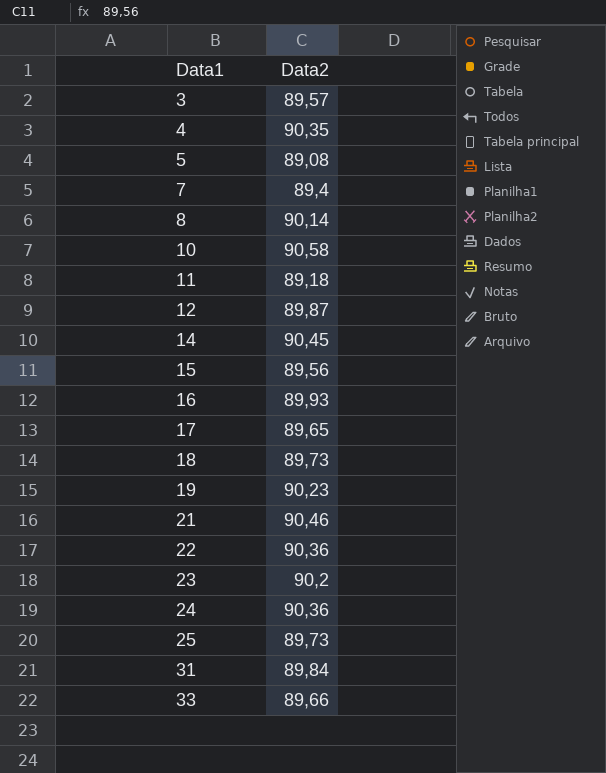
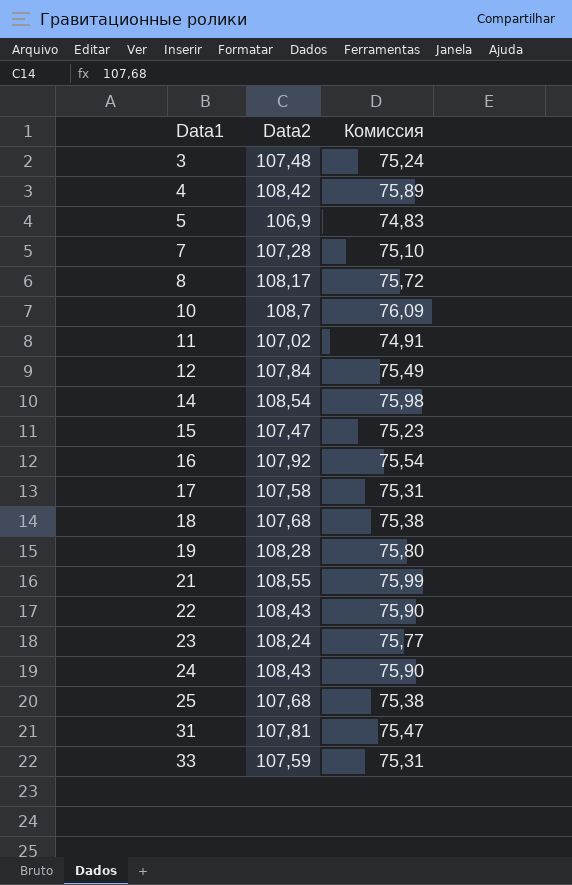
column Комиссия | formula: none -> [Data2] * 0,7
3 | Data2: 89,57 -> 107,48
4 | Data2: 90,35 -> 108,42
5 | Data2: 89,08 -> 106,9
7 | Data2: 89,4 -> 107,28
8 | Data2: 90,14 -> 108,17
10 | Data2: 90,58 -> 108,7
11 | Data2: 89,18 -> 107,02
12 | Data2: 89,87 -> 107,84
14 | Data2: 90,45 -> 108,54
15 | Data2: 89,56 -> 107,47
16 | Data2: 89,93 -> 107,92
17 | Data2: 89,65 -> 107,58
18 | Data2: 89,73 -> 107,68
19 | Data2: 90,23 -> 108,28
21 | Data2: 90,46 -> 108,55
22 | Data2: 90,36 -> 108,43
23 | Data2: 90,2 -> 108,24
24 | Data2: 90,36 -> 108,43
25 | Data2: 89,73 -> 107,68
31 | Data2: 89,84 -> 107,81
33 | Data2: 89,66 -> 107,59

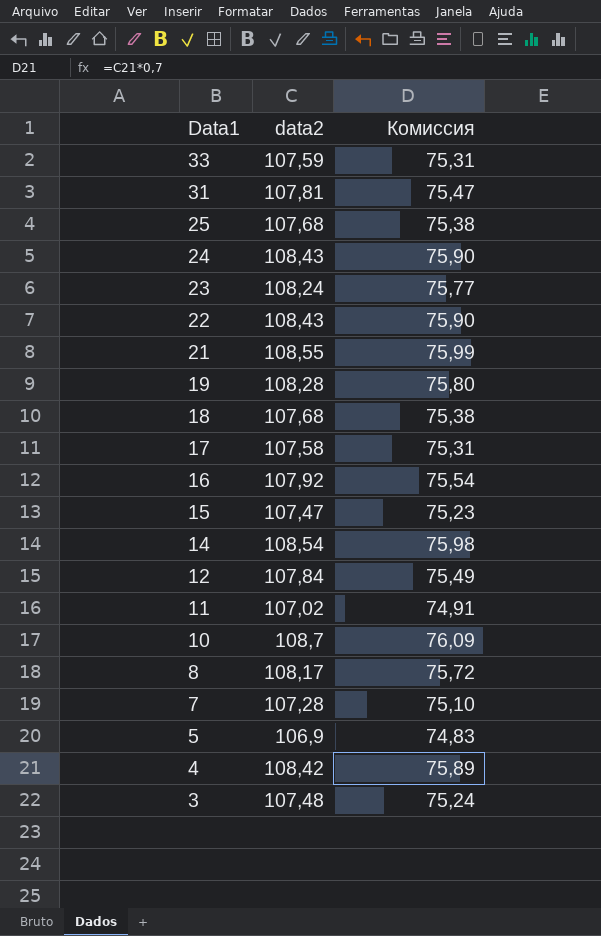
row order: Data1 ascending -> Data1 descending
column name: Data2 -> data2

